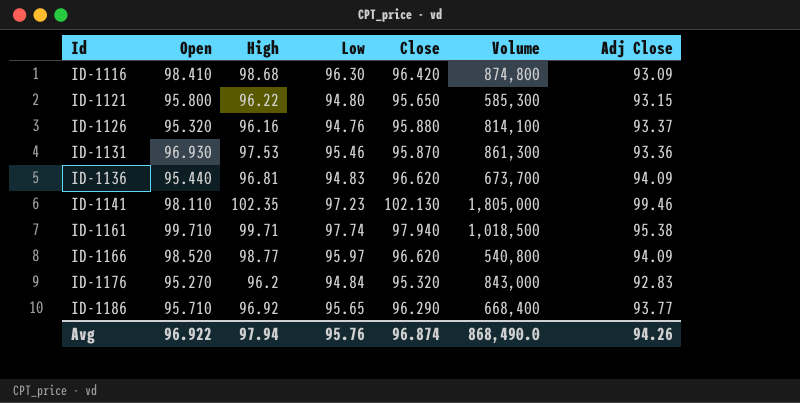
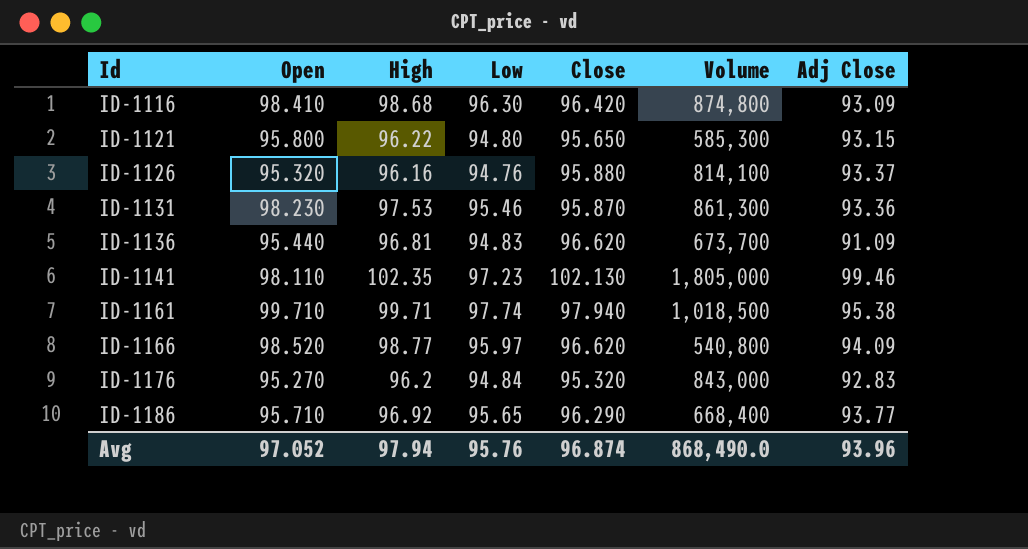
ID-1131 | Open: 96.930 -> 98.230
ID-1136 | Adj Close: 94.09 -> 91.09
Avg | Open: 96.922 -> 97.052
Avg | Adj Close: 94.26 -> 93.96

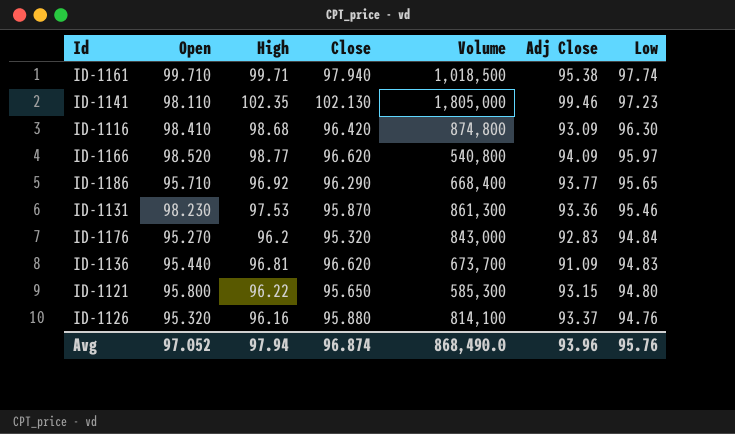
row order: Id ascending -> Low descending
column Low | position: 4 -> 7

